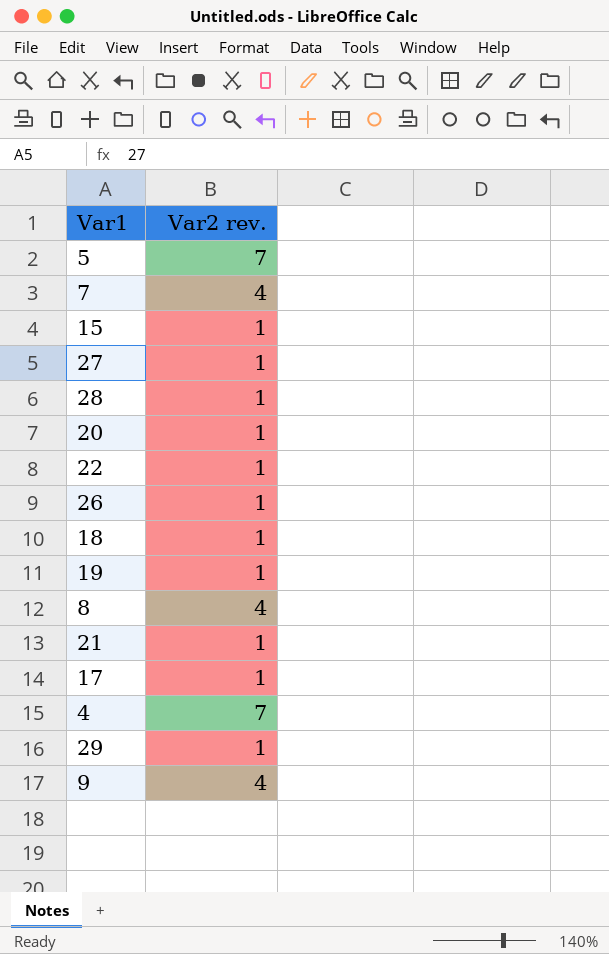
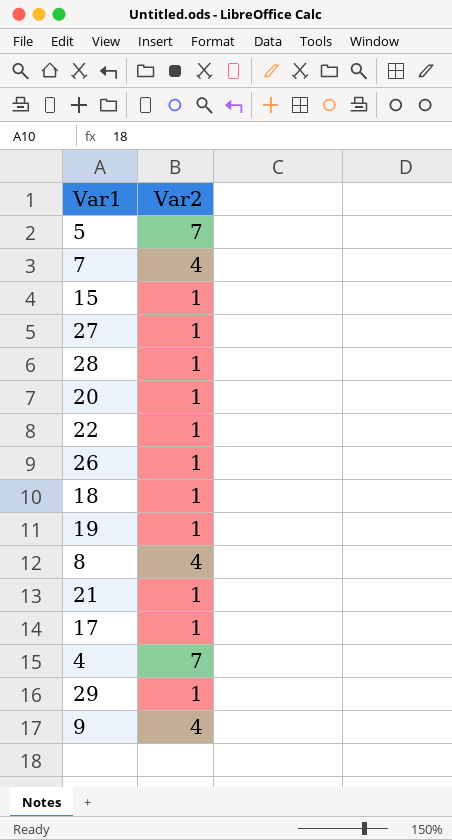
column name: Var2 rev. -> Var2

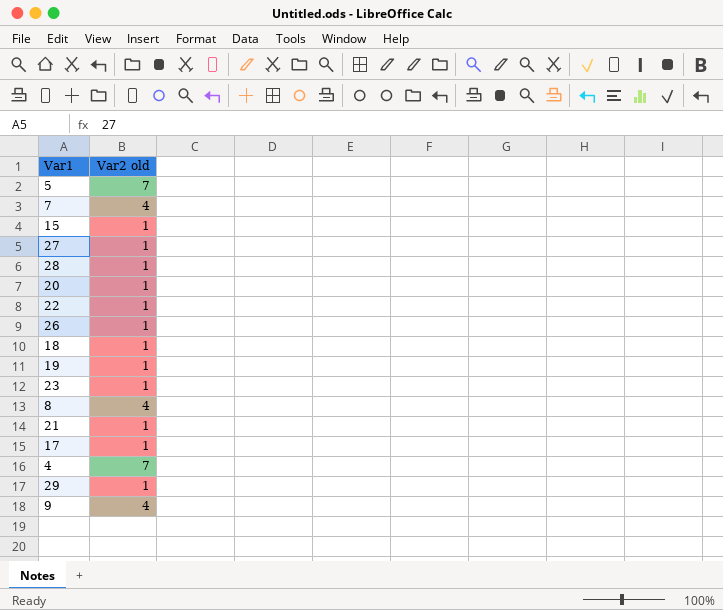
column name: Var2 -> Var2 old
row 23: none -> 1

